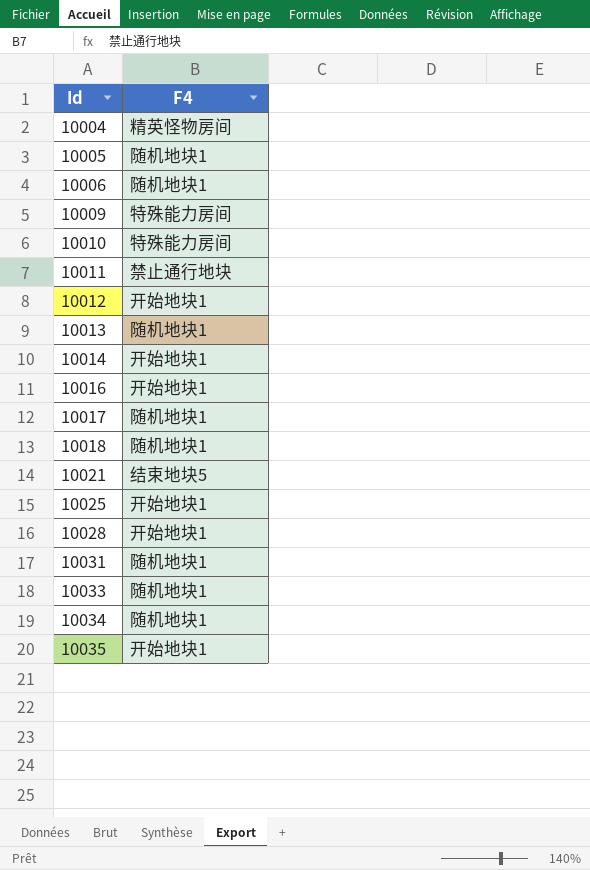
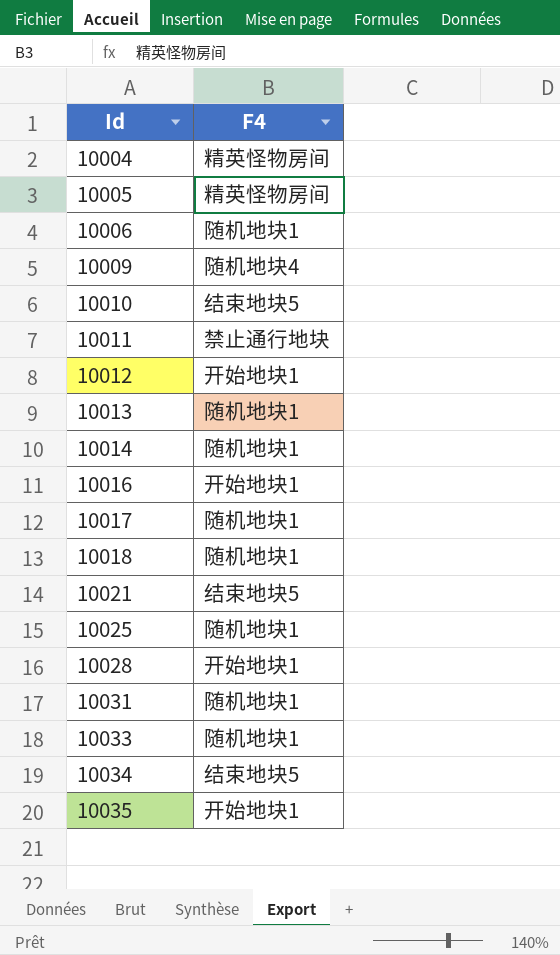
10005 | F4: 随机地块1 -> 精英怪物房间
10009 | F4: 特殊能力房间 -> 随机地块4
10010 | F4: 特殊能力房间 -> 结束地块5
10014 | F4: 开始地块1 -> 随机地块1
10025 | F4: 开始地块1 -> 随机地块1
10034 | F4: 随机地块1 -> 结束地块5

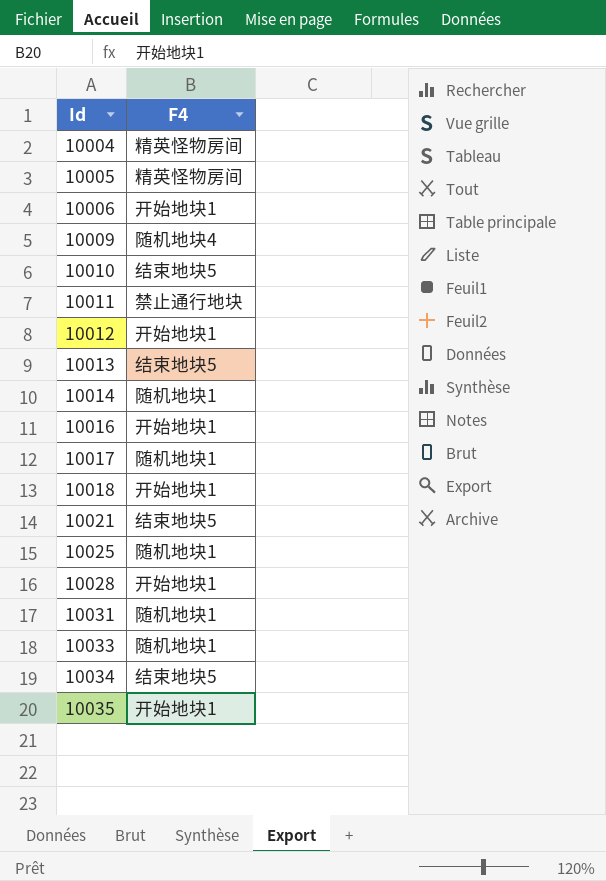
10006 | F4: 随机地块1 -> 开始地块1
10013 | F4: 随机地块1 -> 结束地块5
10018 | F4: 随机地块1 -> 开始地块1

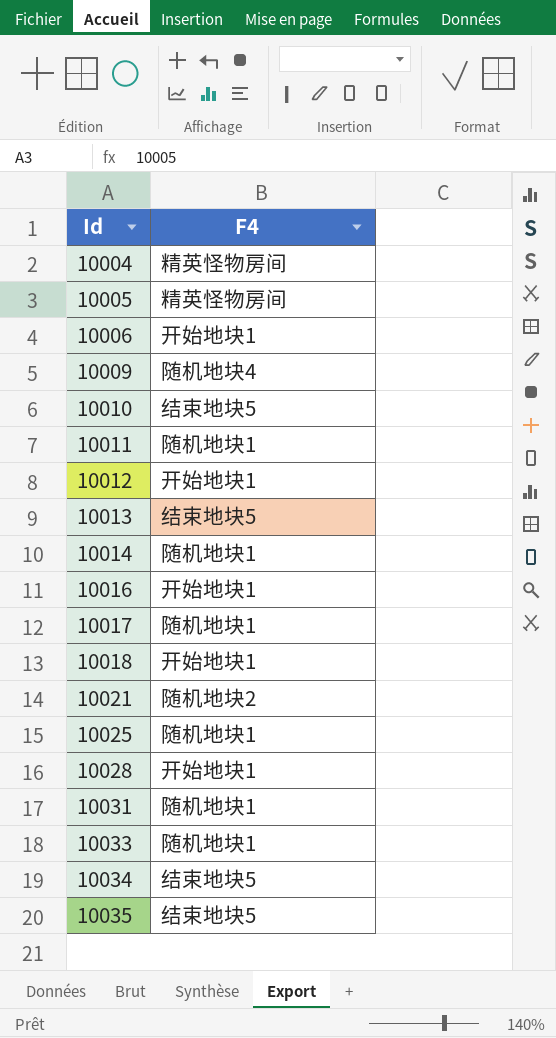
10011 | F4: 禁止通行地块 -> 随机地块1
10021 | F4: 结束地块5 -> 随机地块2
10035 | F4: 开始地块1 -> 结束地块5

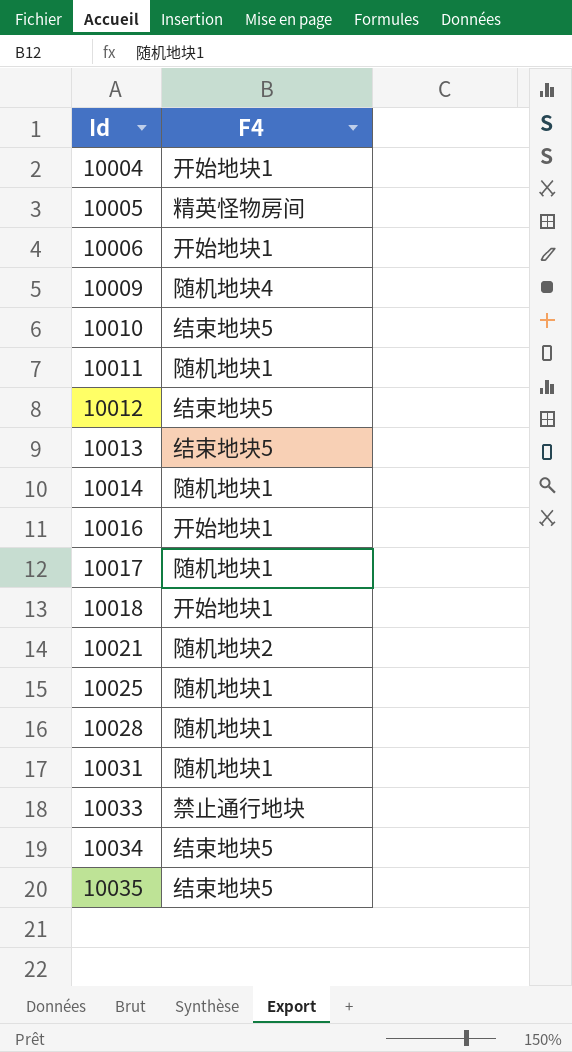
10004 | F4: 精英怪物房间 -> 开始地块1
10012 | F4: 开始地块1 -> 结束地块5
10028 | F4: 开始地块1 -> 随机地块1
10033 | F4: 随机地块1 -> 禁止通行地块

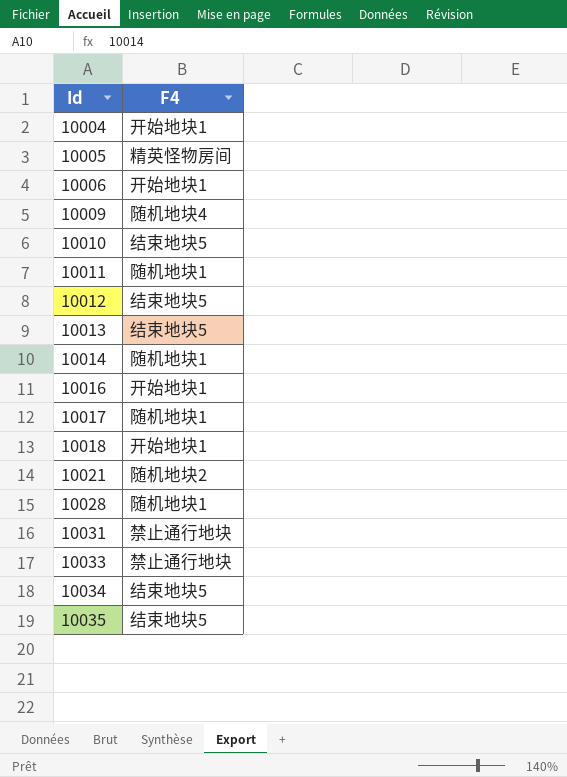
row 10025: 随机地块1 -> none
10031 | F4: 随机地块1 -> 禁止通行地块

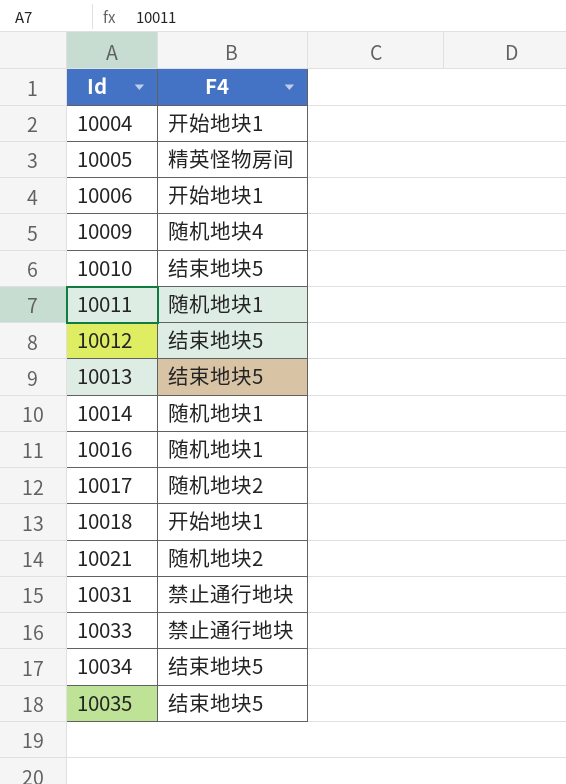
row 10028: 随机地块1 -> none
10016 | F4: 开始地块1 -> 随机地块1
10017 | F4: 随机地块1 -> 随机地块2

